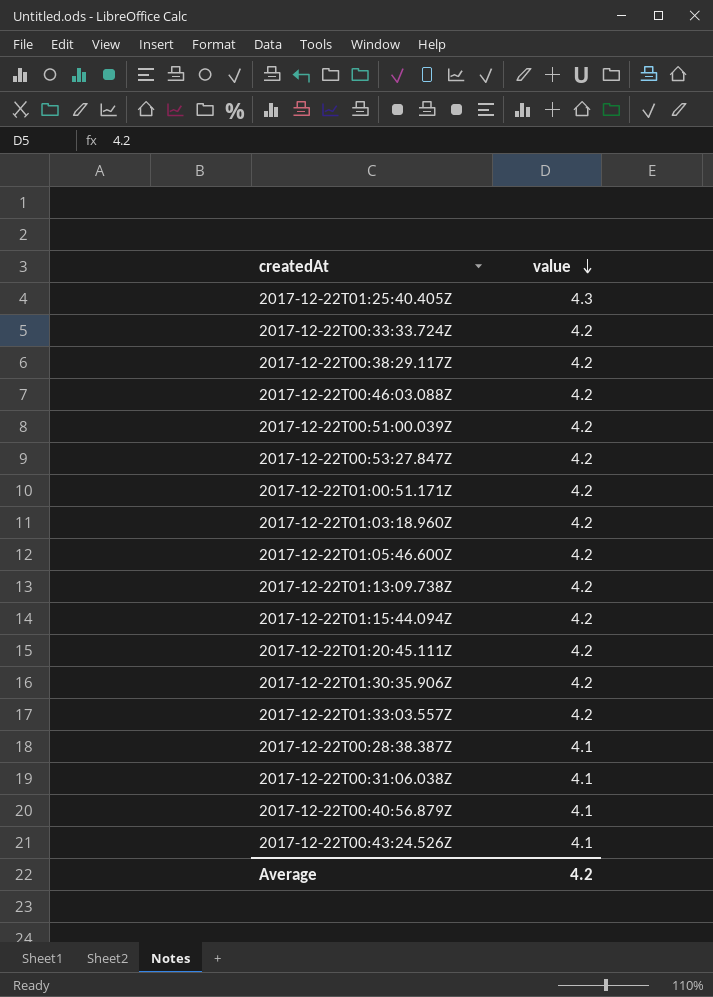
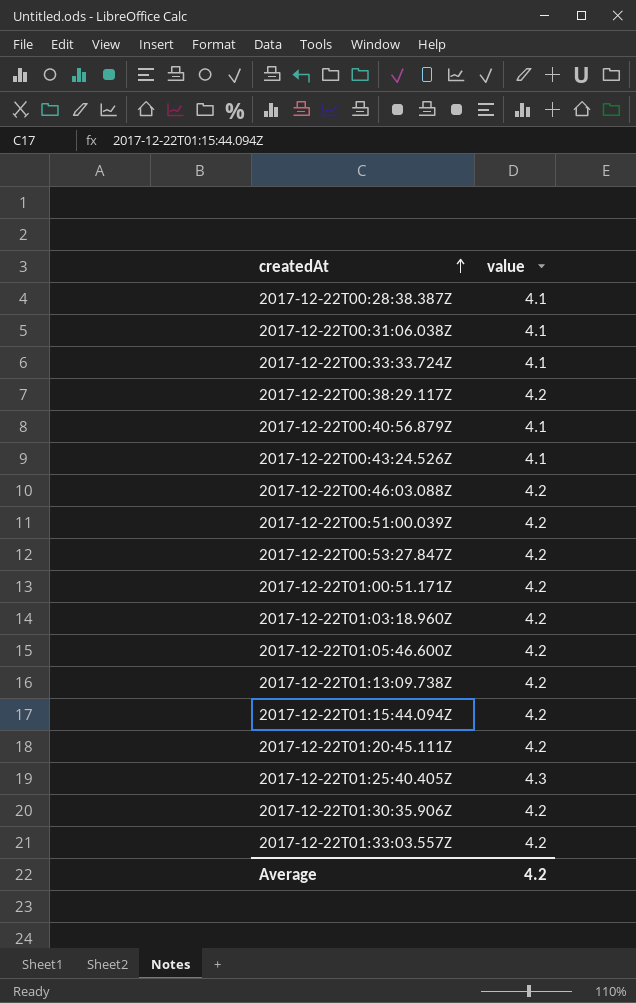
row order: value descending -> createdAt ascending
2017-12-22T00:33:33.724Z | value: 4.2 -> 4.1

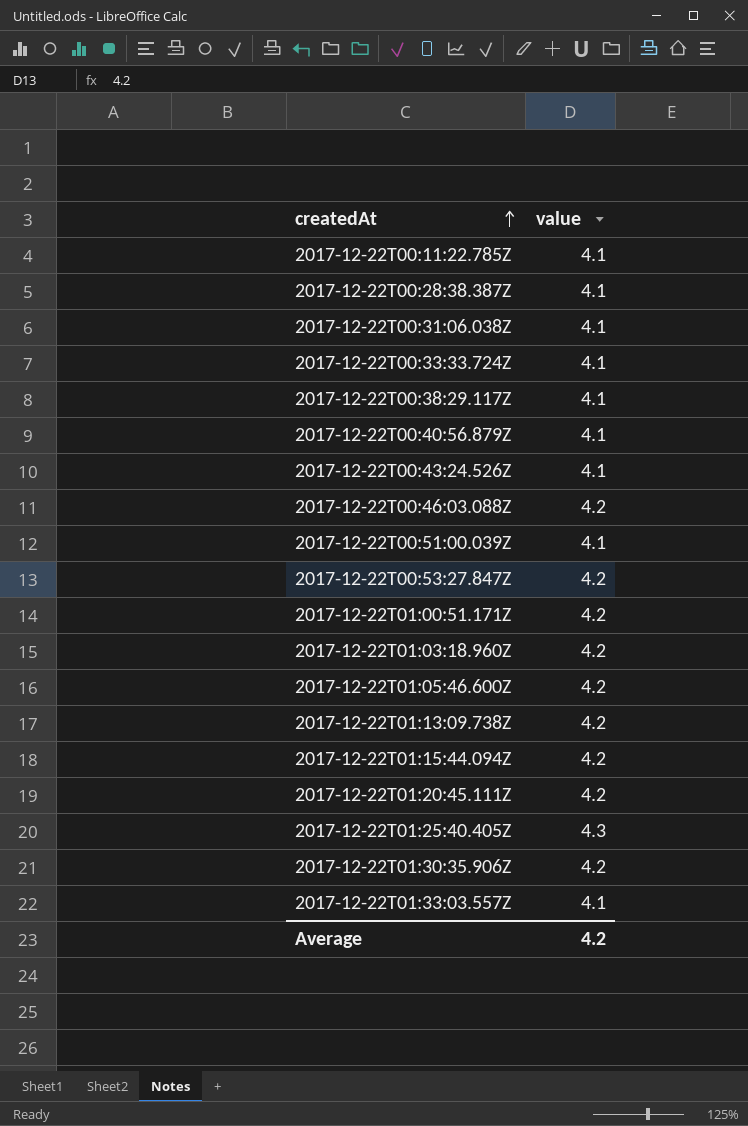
row 2017-12-22T00:11:22.785Z: none -> 4.1
2017-12-22T00:38:29.117Z | value: 4.2 -> 4.1
2017-12-22T00:51:00.039Z | value: 4.2 -> 4.1
2017-12-22T01:33:03.557Z | value: 4.2 -> 4.1

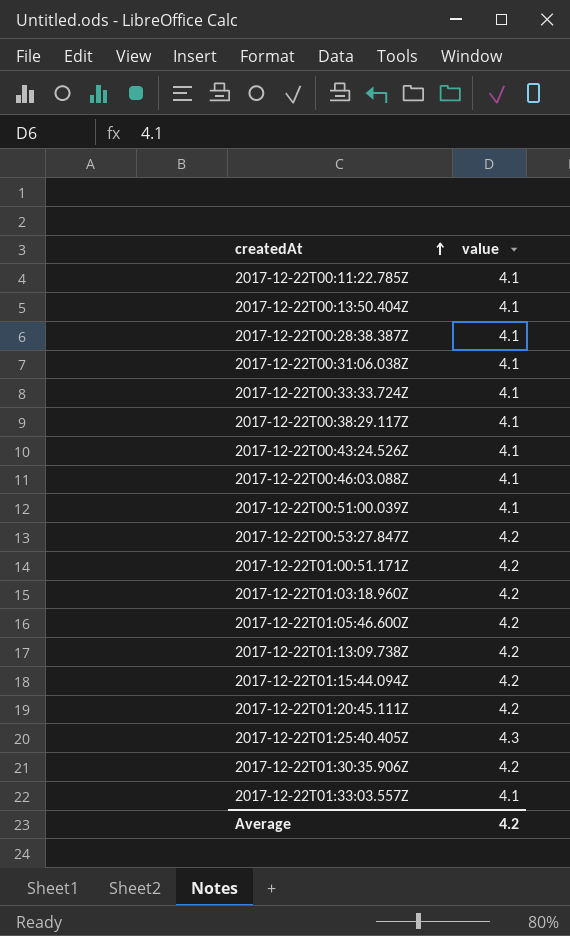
row 2017-12-22T00:40:56.879Z: 4.1 -> none
row 2017-12-22T00:13:50.404Z: none -> 4.1
2017-12-22T00:46:03.088Z | value: 4.2 -> 4.1

